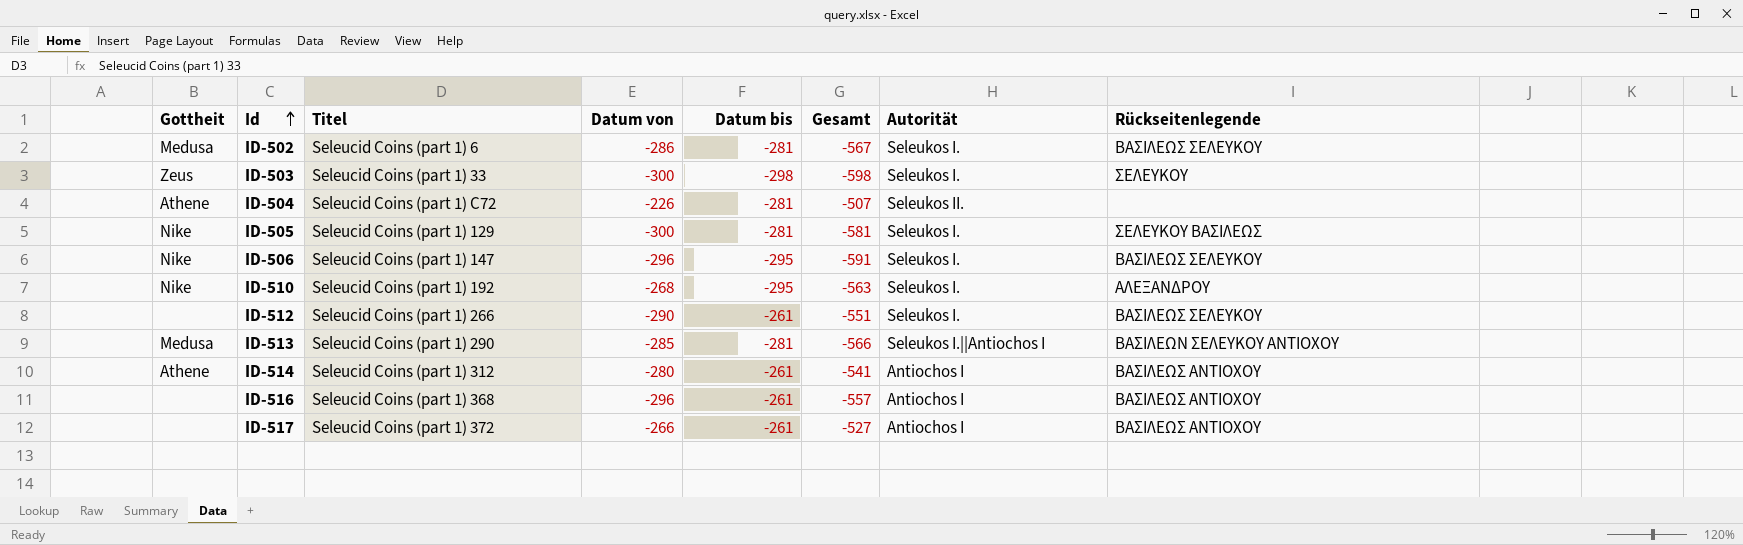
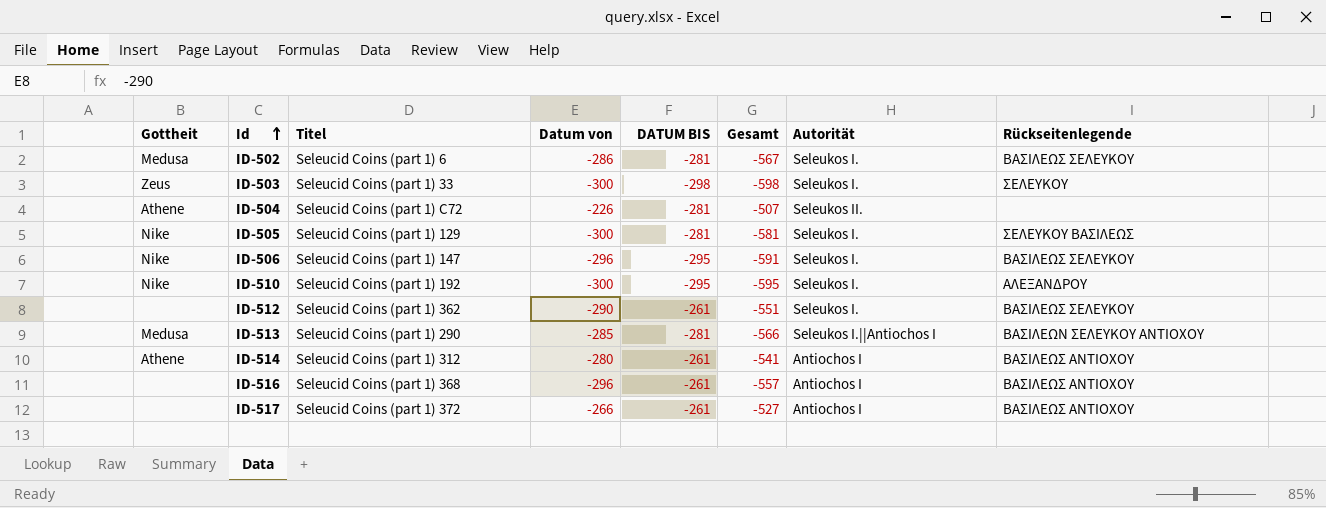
column name: Datum bis -> DATUM BIS
ID-510 | Datum von: -268 -> -300
ID-510 | Gesamt: -563 -> -595
ID-512 | Titel: Seleucid Coins (part 1) 266 -> Seleucid Coins (part 1) 362

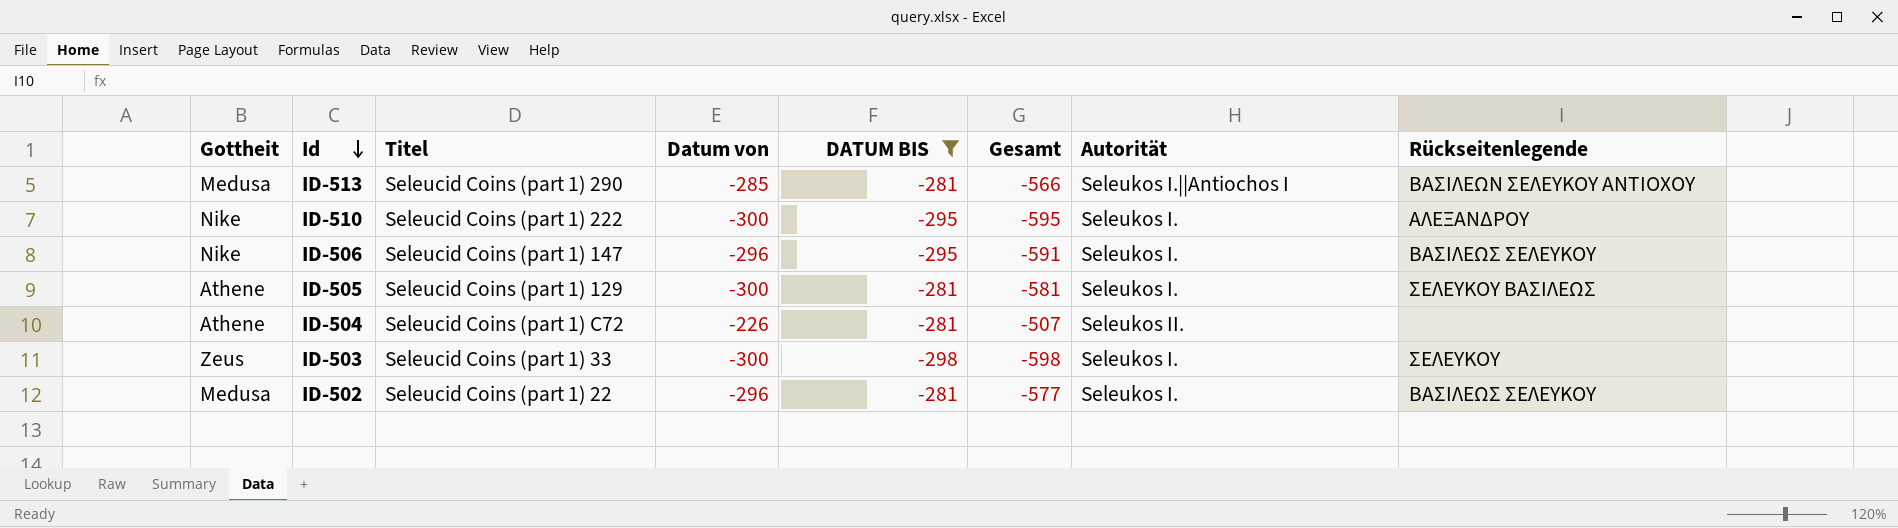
filter: none -> DATUM BIS != -261
row order: Id ascending -> Id descending
ID-510 | Titel: Seleucid Coins (part 1) 192 -> Seleucid Coins (part 1) 222
ID-505 | Gottheit: Nike -> Athene
ID-502 | Titel: Seleucid Coins (part 1) 6 -> Seleucid Coins (part 1) 22
ID-502 | Datum von: -286 -> -296
ID-502 | Gesamt: -567 -> -577

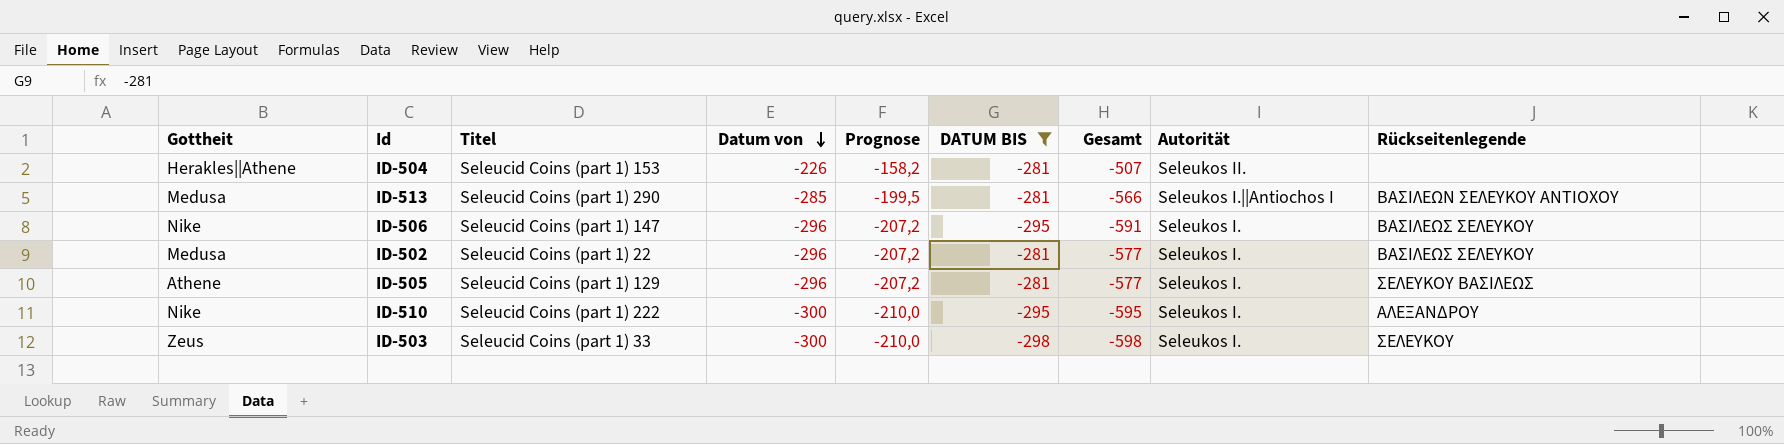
row order: Id descending -> Datum von descending
column Prognose | formula: none -> [Datum von] * 0,7
ID-504 | Gottheit: Athene -> Herakles||Athene
ID-504 | Titel: Seleucid Coins (part 1) C72 -> Seleucid Coins (part 1) 153
ID-505 | Datum von: -300 -> -296
ID-505 | Gesamt: -581 -> -577

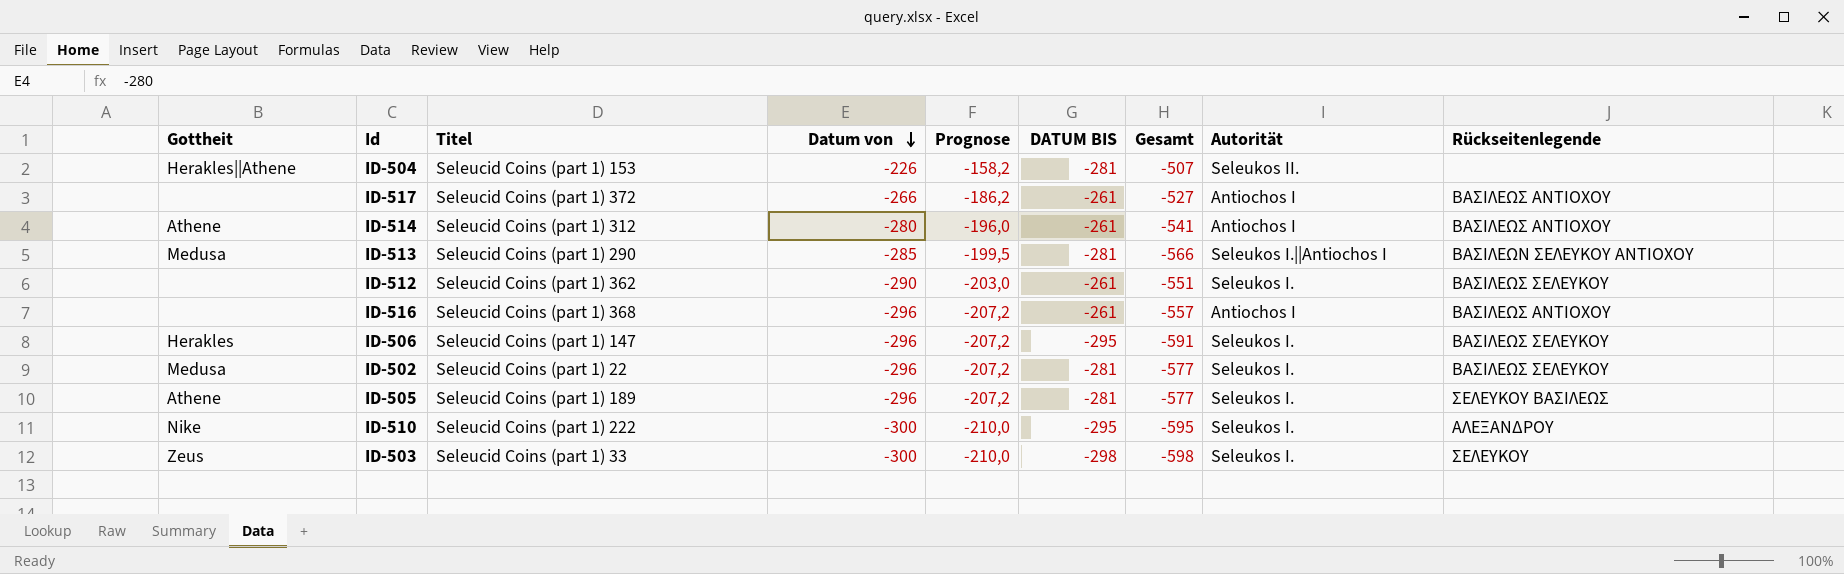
filter: DATUM BIS != -261 -> none
ID-506 | Gottheit: Nike -> Herakles
ID-505 | Titel: Seleucid Coins (part 1) 129 -> Seleucid Coins (part 1) 189

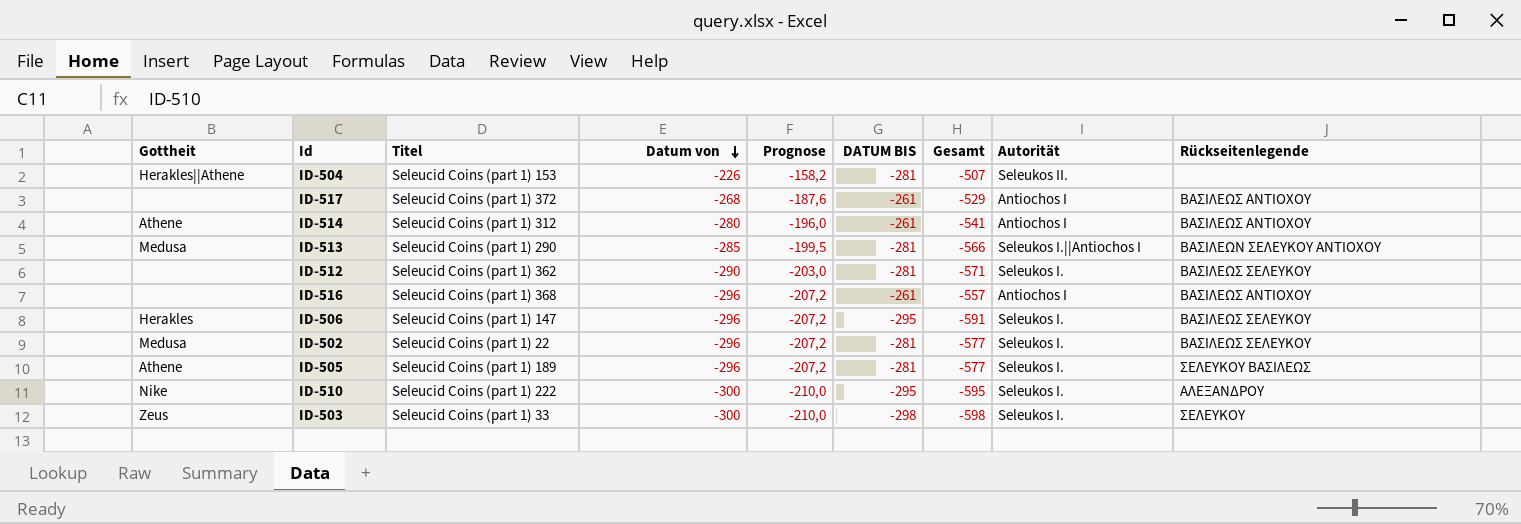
ID-517 | Datum von: -266 -> -268
ID-517 | Prognose: -186,2 -> -187,6
ID-517 | Gesamt: -527 -> -529
ID-512 | DATUM BIS: -261 -> -281
ID-512 | Gesamt: -551 -> -571

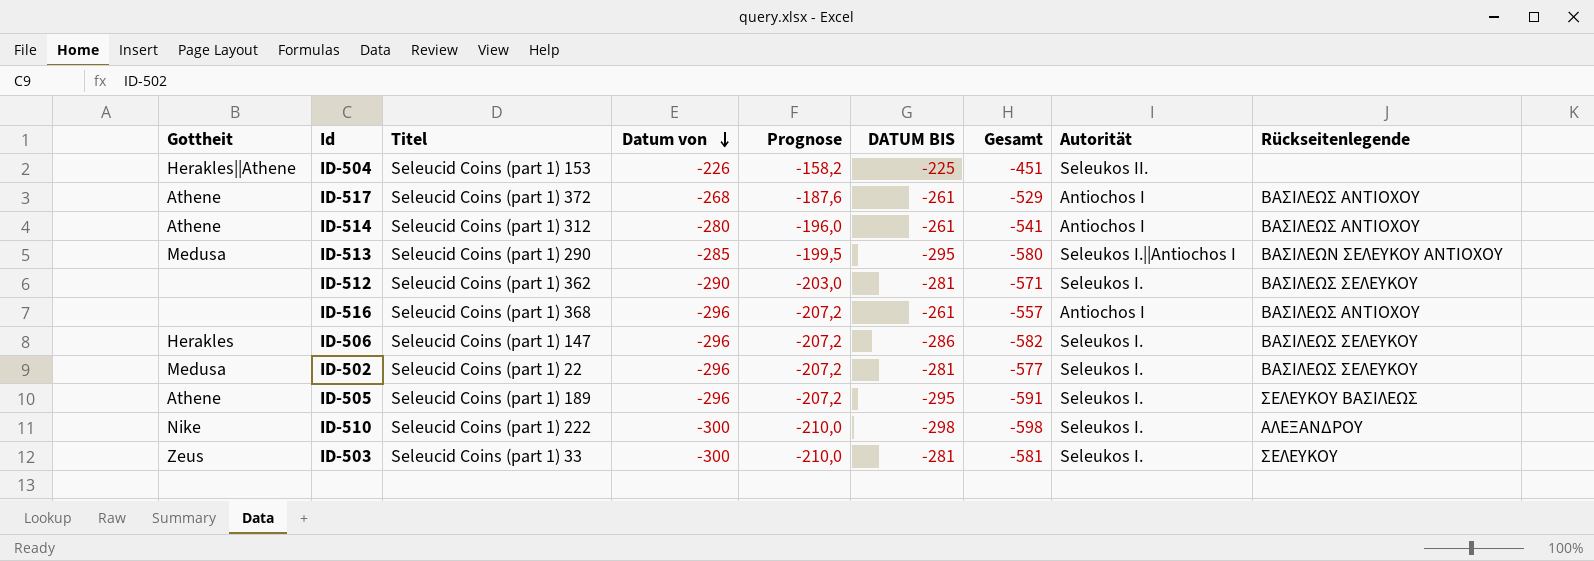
ID-504 | DATUM BIS: -281 -> -225
ID-504 | Gesamt: -507 -> -451
ID-517 | Gottheit: none -> Athene
ID-513 | DATUM BIS: -281 -> -295
ID-513 | Gesamt: -566 -> -580
ID-506 | DATUM BIS: -295 -> -286
ID-506 | Gesamt: -591 -> -582
ID-505 | DATUM BIS: -281 -> -295
ID-505 | Gesamt: -577 -> -591
ID-510 | DATUM BIS: -295 -> -298
ID-510 | Gesamt: -595 -> -598
ID-503 | DATUM BIS: -298 -> -281
ID-503 | Gesamt: -598 -> -581

